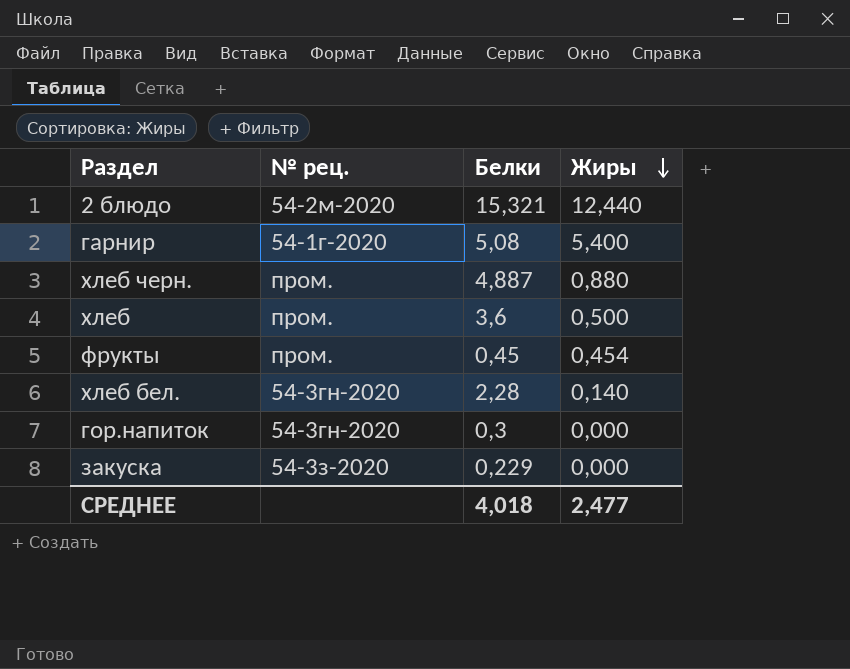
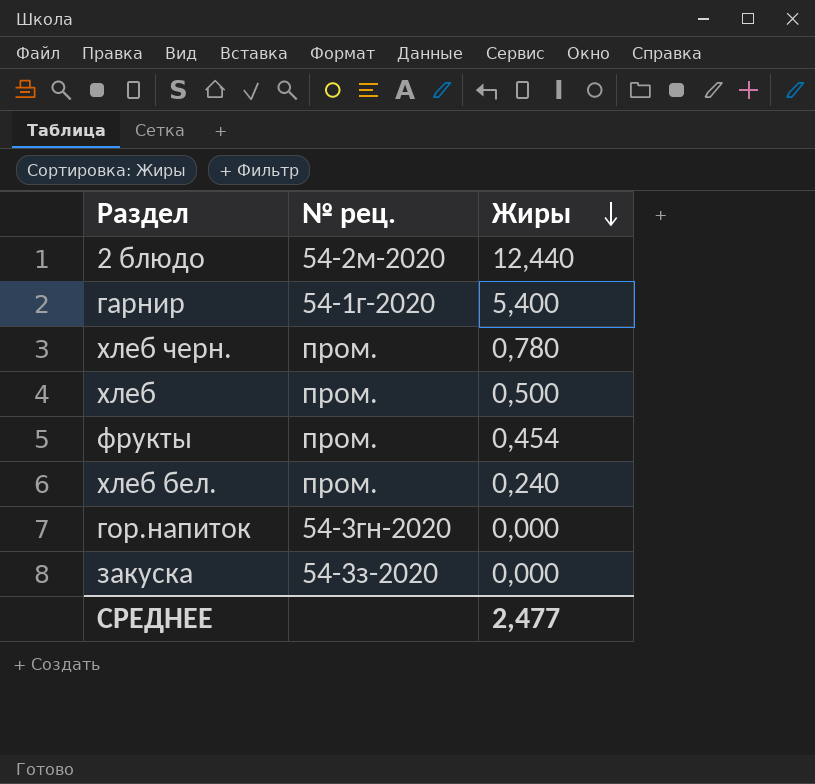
column Белки | position: 3 -> none
хлеб черн. | Жиры: 0,880 -> 0,780
хлеб бел. | № рец.: 54-3гн-2020 -> пром.
хлеб бел. | Жиры: 0,140 -> 0,240

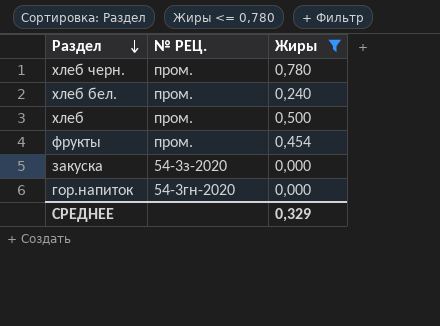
filter: none -> Жиры <= 0,780
row order: Жиры descending -> Раздел descending
column name: № рец. -> № РЕЦ.
СРЕДНЕЕ | Жиры: 2,477 -> 0,329

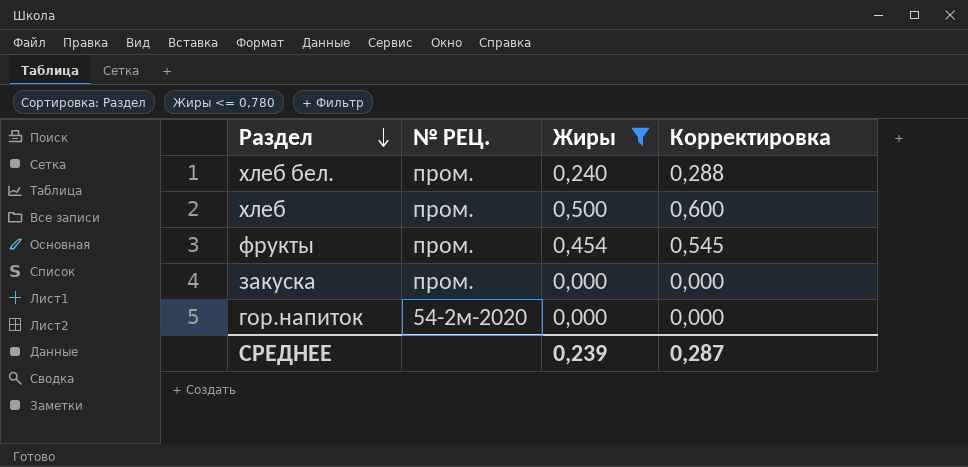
column Корректировка | formula: none -> [Жиры] * 1,2
row хлеб черн.: пром. | 0,780 -> none
закуска | № РЕЦ.: 54-3з-2020 -> пром.
гор.напиток | № РЕЦ.: 54-3гн-2020 -> 54-2м-2020
СРЕДНЕЕ | Жиры: 0,329 -> 0,239

